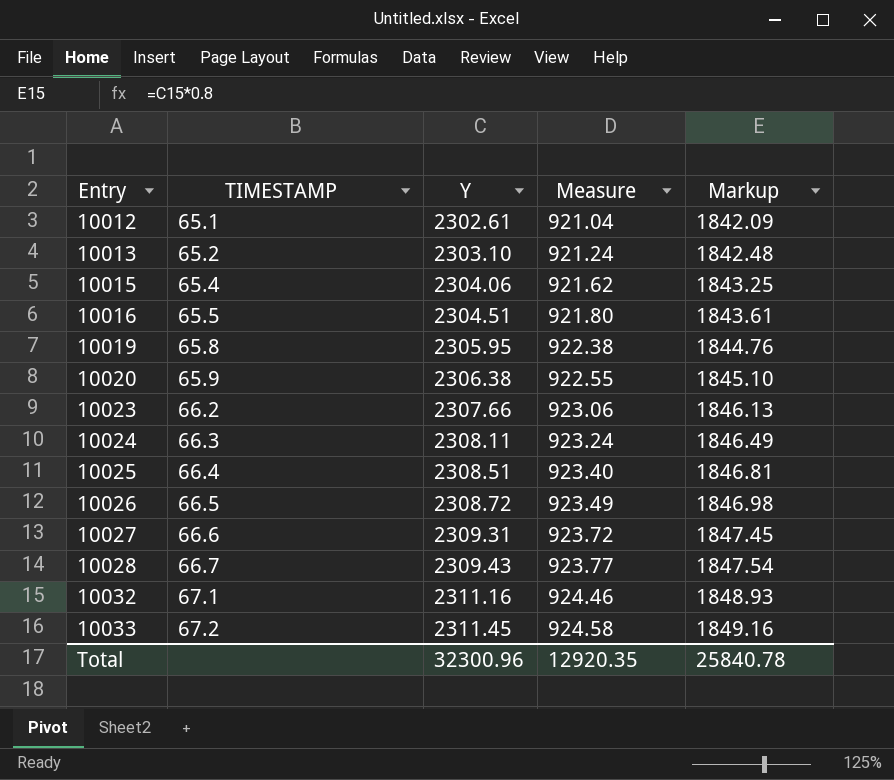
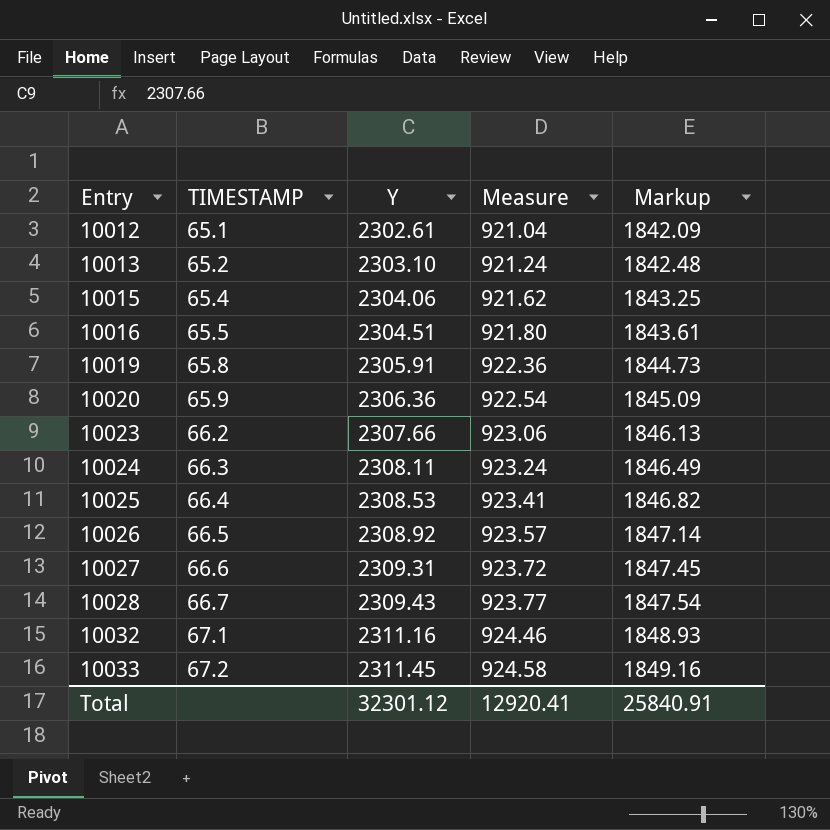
10019 | Y: 2305.95 -> 2305.91
10019 | Measure: 922.38 -> 922.36
10019 | Markup: 1844.76 -> 1844.73
10020 | Y: 2306.38 -> 2306.36
10020 | Measure: 922.55 -> 922.54
10020 | Markup: 1845.10 -> 1845.09
10025 | Y: 2308.51 -> 2308.53
10025 | Measure: 923.40 -> 923.41
10025 | Markup: 1846.81 -> 1846.82
10026 | Y: 2308.72 -> 2308.92
10026 | Measure: 923.49 -> 923.57
10026 | Markup: 1846.98 -> 1847.14
Total | Y: 32300.96 -> 32301.12
Total | Measure: 12920.35 -> 12920.41
Total | Markup: 25840.78 -> 25840.91

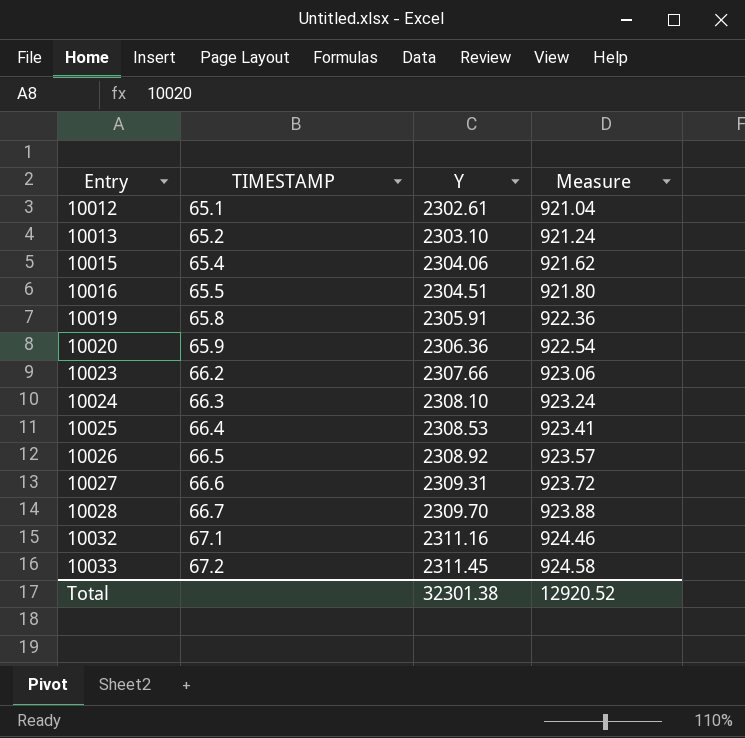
column Markup | formula: [Y] * 0.8 -> none
10024 | Y: 2308.11 -> 2308.10
10028 | Y: 2309.43 -> 2309.70
10028 | Measure: 923.77 -> 923.88
Total | Y: 32301.12 -> 32301.38
Total | Measure: 12920.41 -> 12920.52

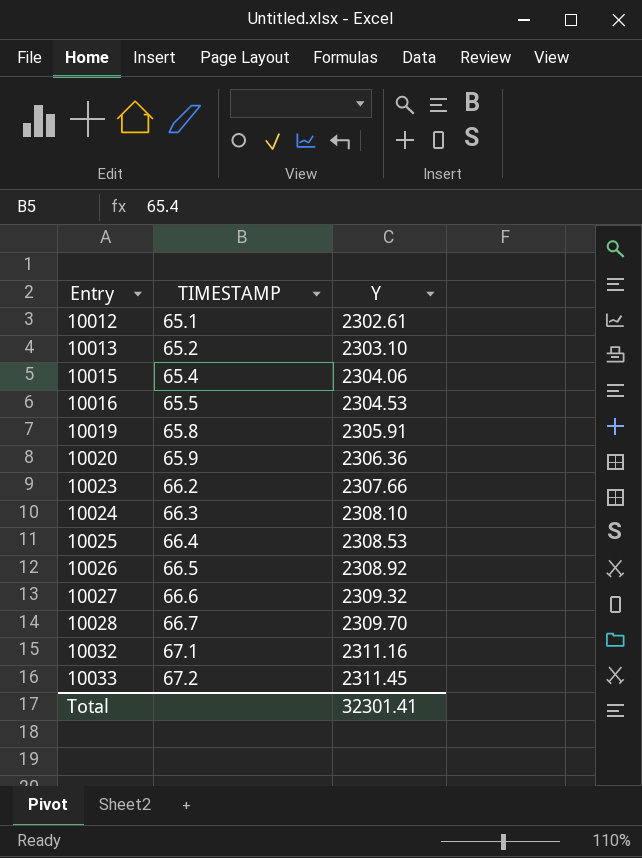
column Measure | formula: [Y] * 0.4 -> none
10016 | Y: 2304.51 -> 2304.53
10027 | Y: 2309.31 -> 2309.32
Total | Y: 32301.38 -> 32301.41

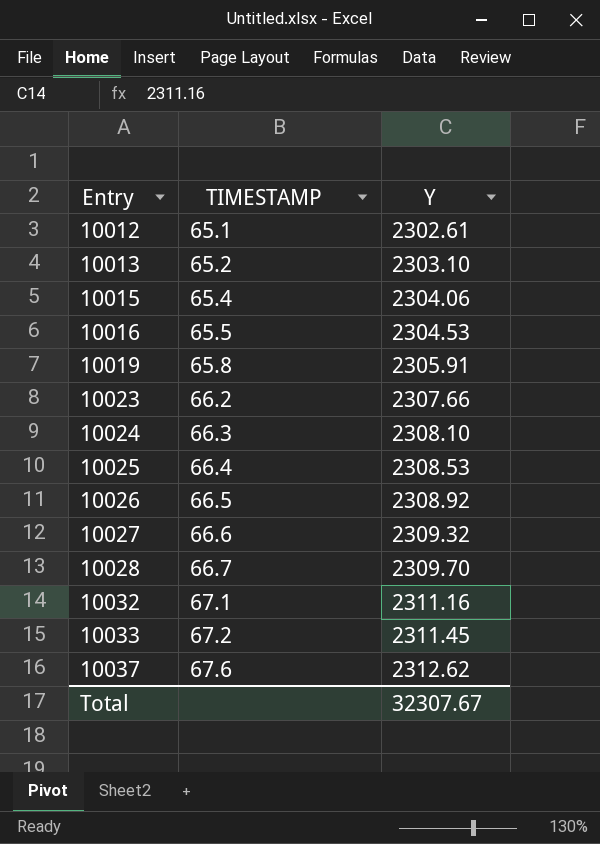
row 10020: 65.9 | 2306.36 -> none
row 10037: none -> 67.6 | 2312.62
Total | Y: 32301.41 -> 32307.67

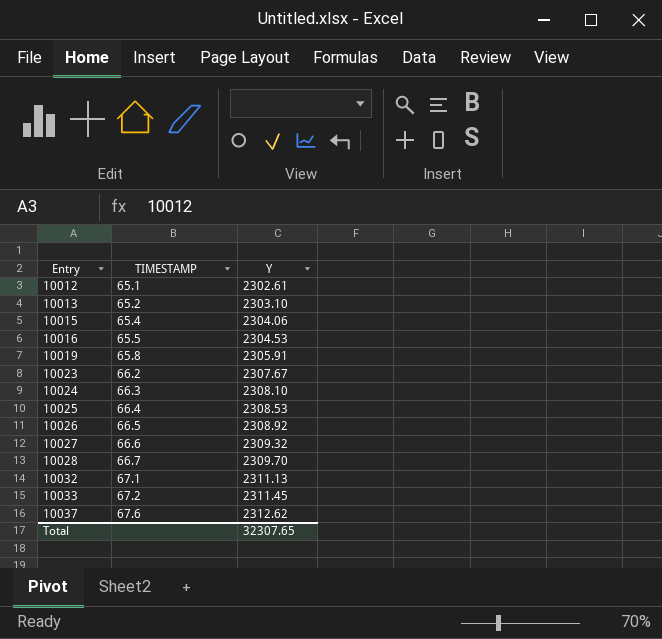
10023 | Y: 2307.66 -> 2307.67
10032 | Y: 2311.16 -> 2311.13
Total | Y: 32307.67 -> 32307.65

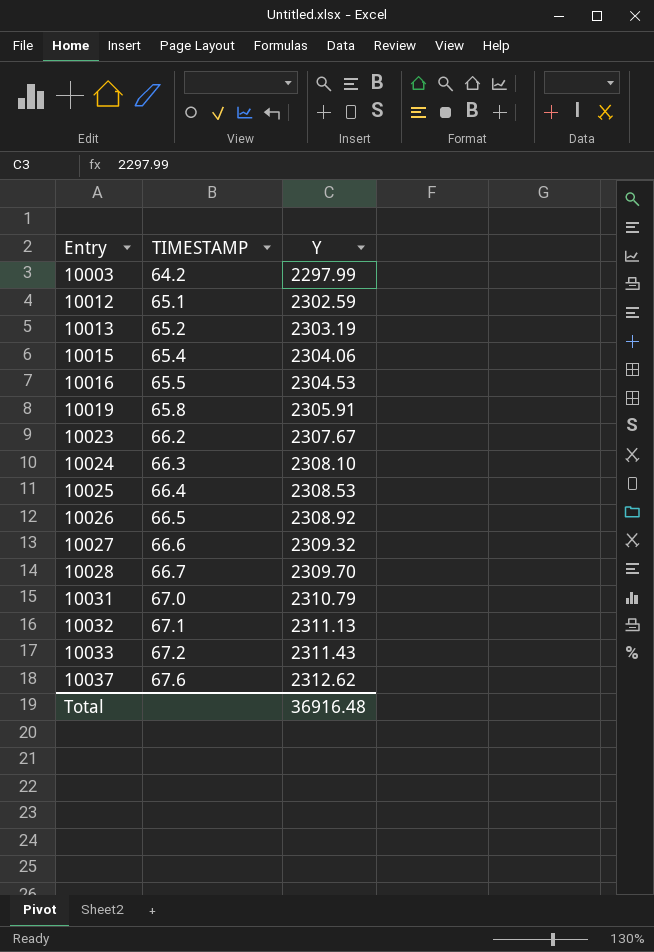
row 10003: none -> 64.2 | 2297.99
10012 | Y: 2302.61 -> 2302.59
10013 | Y: 2303.10 -> 2303.19
row 10031: none -> 67.0 | 2310.79
10033 | Y: 2311.45 -> 2311.43
Total | Y: 32307.65 -> 36916.48

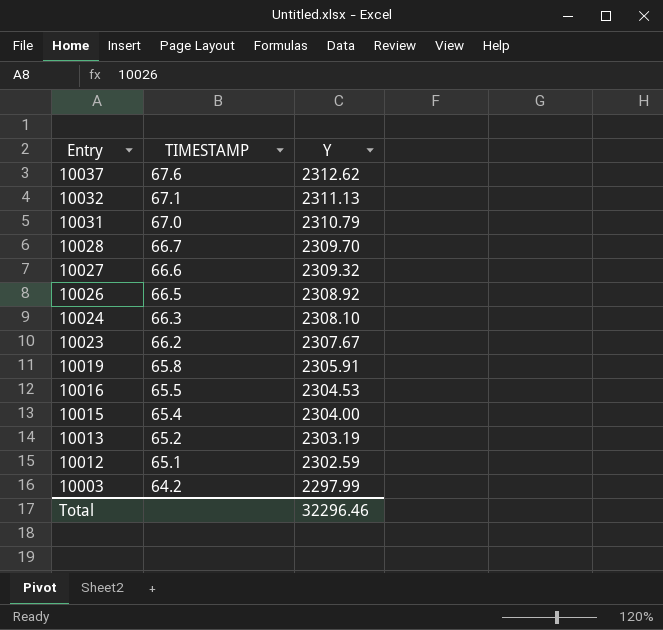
row order: Entry ascending -> Entry descending
row 10025: 66.4 | 2308.53 -> none
row 10033: 67.2 | 2311.43 -> none
10015 | Y: 2304.06 -> 2304.00
Total | Y: 36916.48 -> 32296.46

